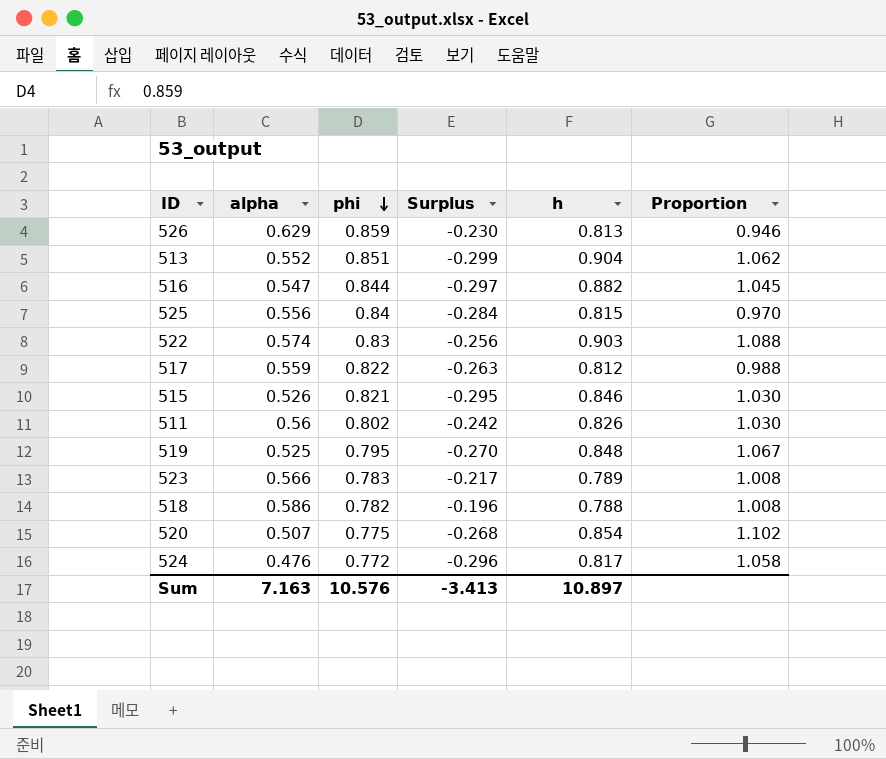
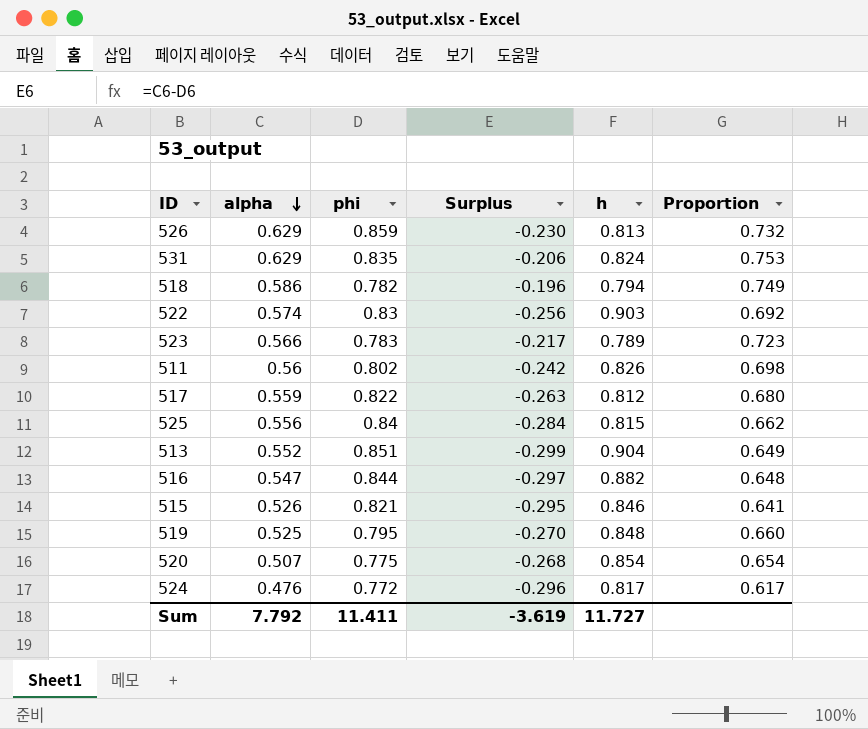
row order: phi descending -> alpha descending
column Proportion | formula: [h] / [phi] -> [alpha] / [phi]
row 531: none -> 0.629 | 0.835 | -0.206 | 0.824 | 0.753
518 | h: 0.788 -> 0.794
Sum | alpha: 7.163 -> 7.792
Sum | phi: 10.576 -> 11.411
Sum | Surplus: -3.413 -> -3.619
Sum | h: 10.897 -> 11.727

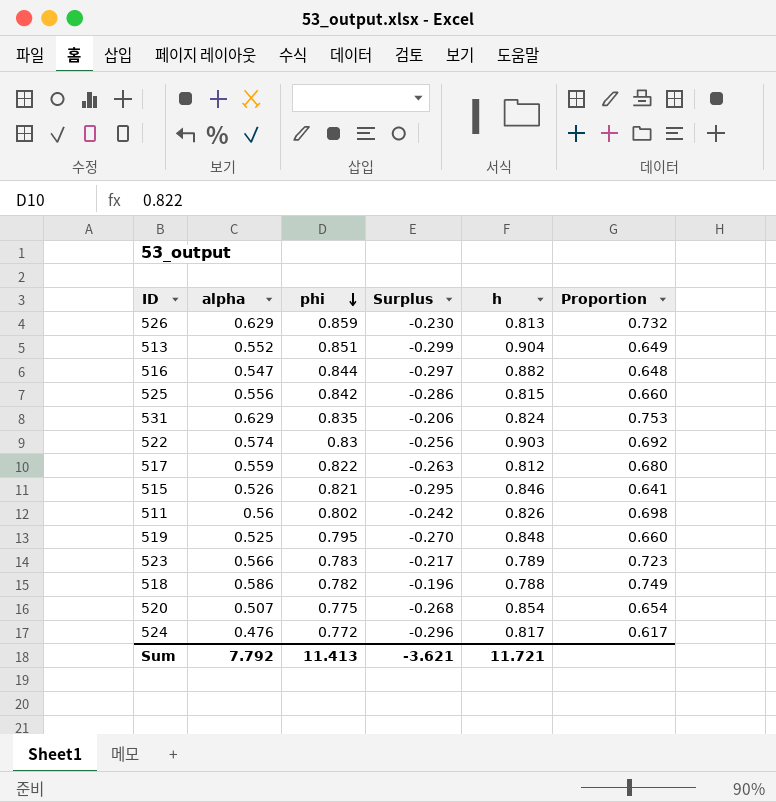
row order: alpha descending -> phi descending
525 | phi: 0.84 -> 0.842
525 | Surplus: -0.284 -> -0.286
525 | Proportion: 0.662 -> 0.660
518 | h: 0.794 -> 0.788
Sum | phi: 11.411 -> 11.413
Sum | Surplus: -3.619 -> -3.621
Sum | h: 11.727 -> 11.721

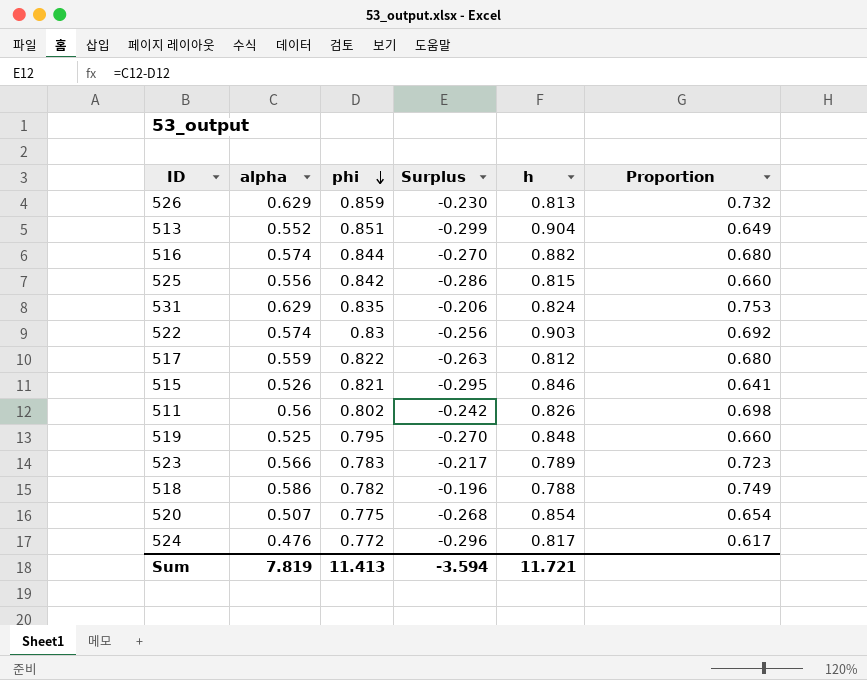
516 | alpha: 0.547 -> 0.574
516 | Surplus: -0.297 -> -0.270
516 | Proportion: 0.648 -> 0.680
Sum | alpha: 7.792 -> 7.819
Sum | Surplus: -3.621 -> -3.594

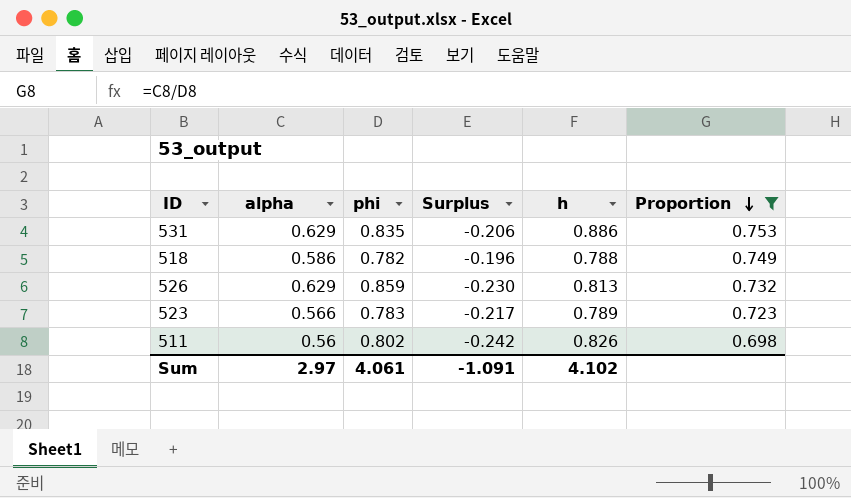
filter: none -> Proportion >= 0.698
row order: phi descending -> Proportion descending
531 | h: 0.824 -> 0.886
Sum | alpha: 7.819 -> 2.97
Sum | phi: 11.413 -> 4.061
Sum | Surplus: -3.594 -> -1.091
Sum | h: 11.721 -> 4.102

